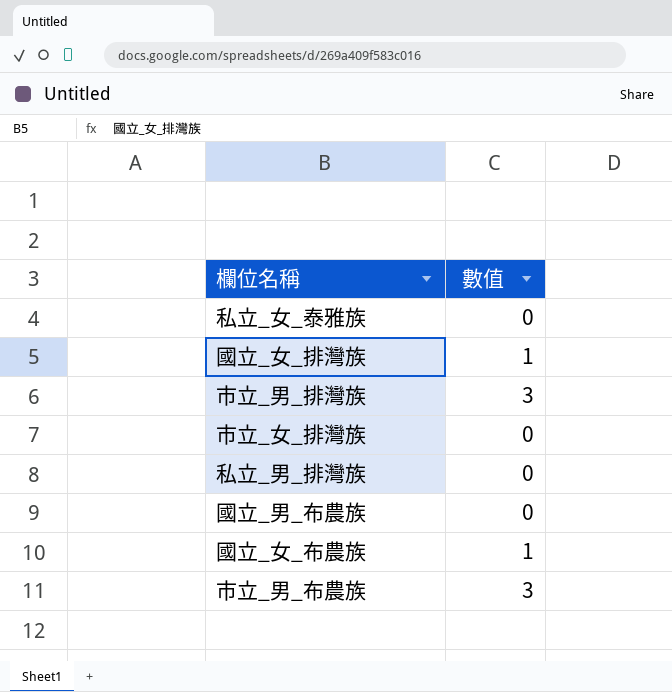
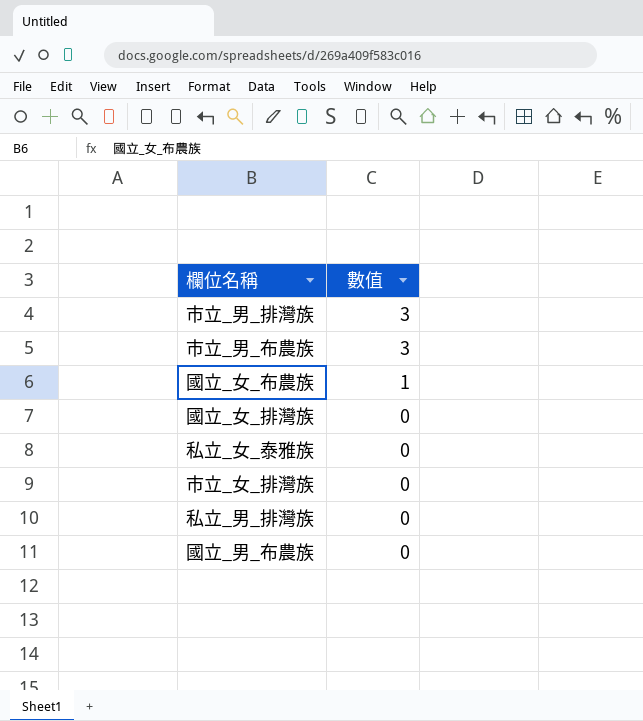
row order: none -> 數值 descending
國立_女_排灣族 | 數值: 1 -> 0

